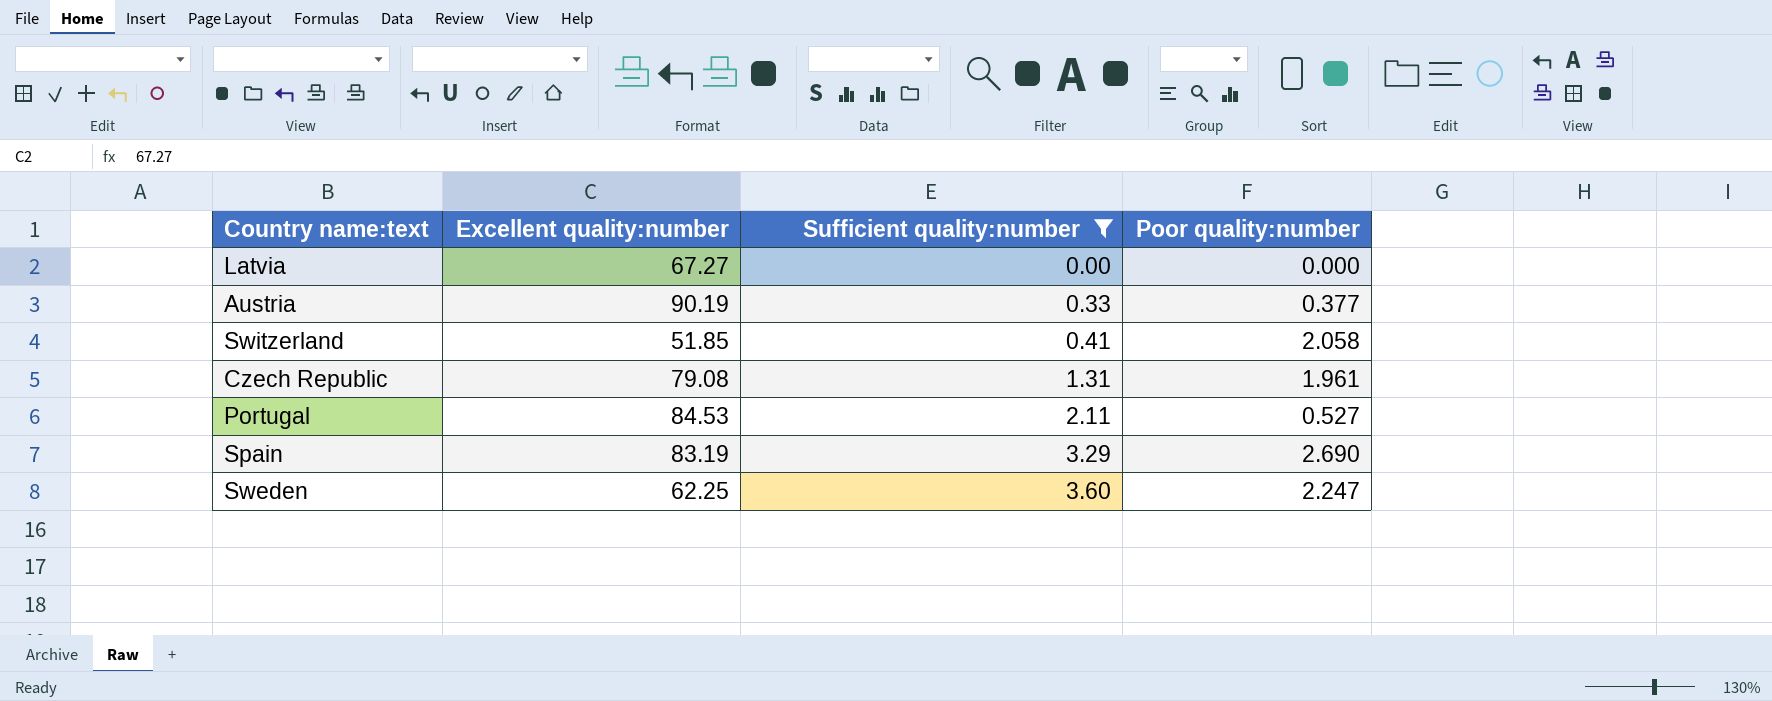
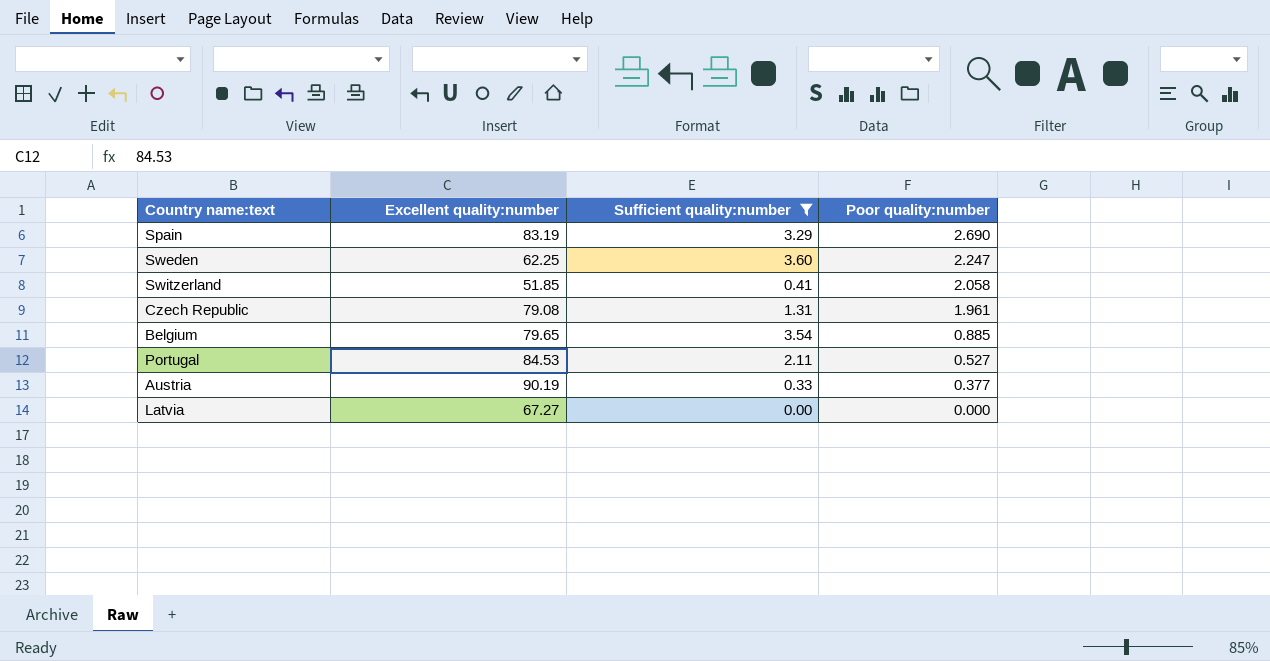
row order: Sufficient quality:number ascending -> Poor quality:number descending
row Belgium: none -> 79.65 | 3.54 | 0.885

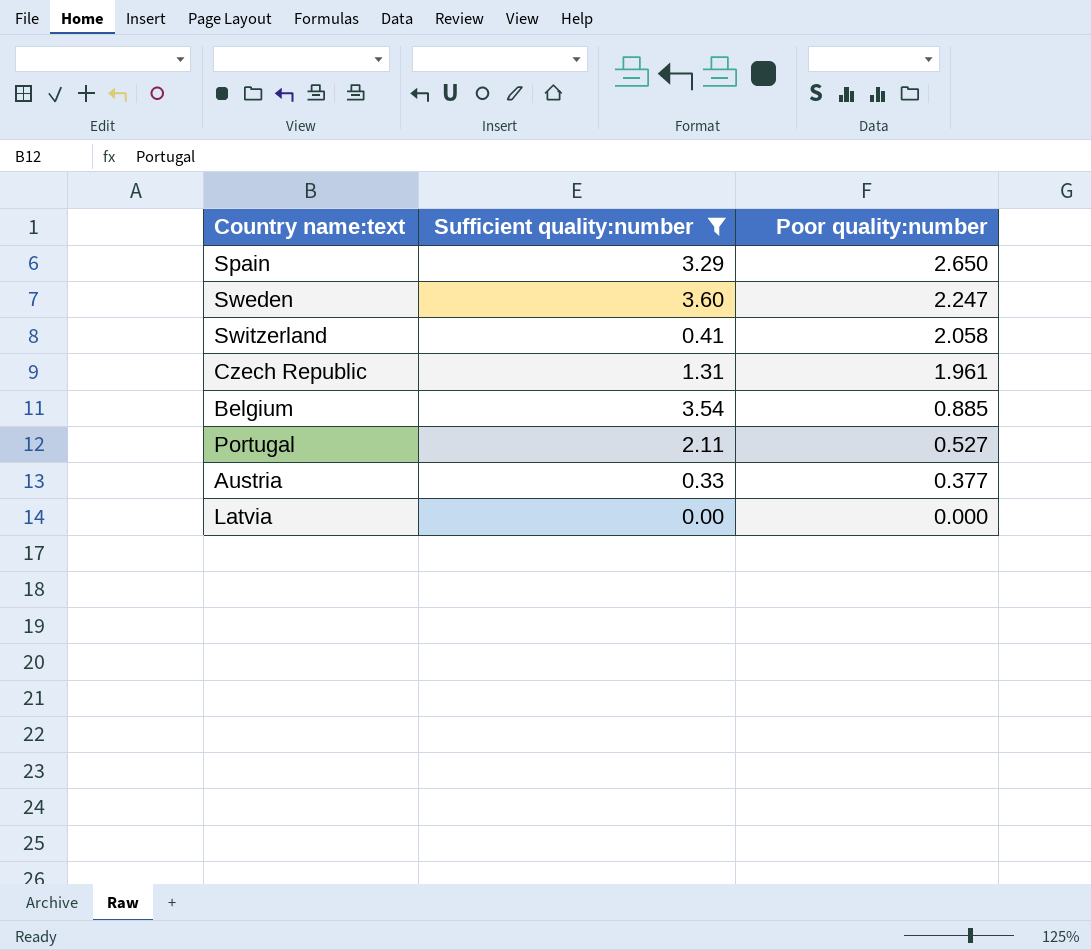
column Excellent quality:number | position: 2 -> none
Spain | Poor quality:number: 2.690 -> 2.650

